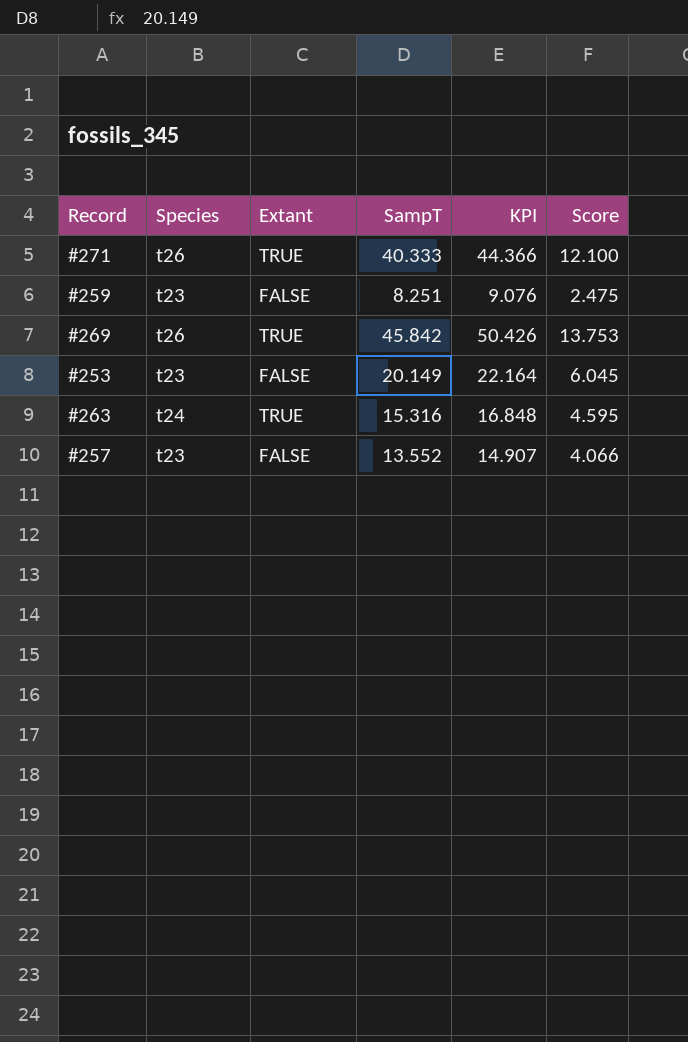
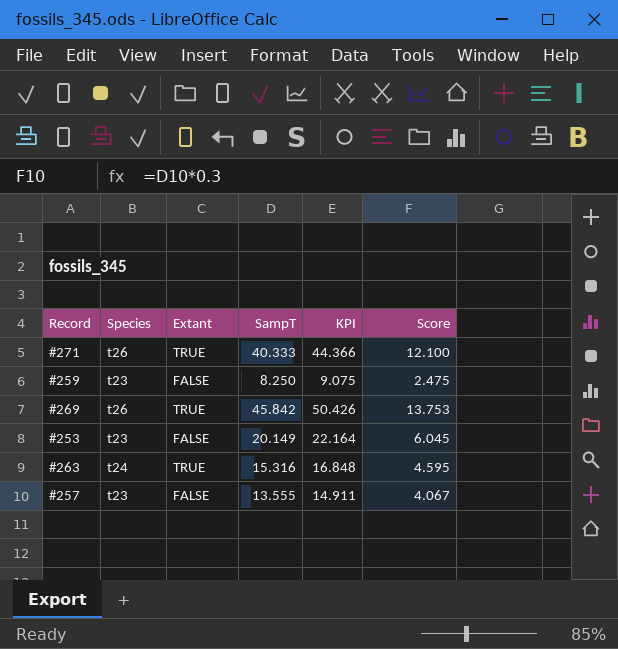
#259 | SampT: 8.251 -> 8.250
#259 | KPI: 9.076 -> 9.075
#257 | SampT: 13.552 -> 13.555
#257 | KPI: 14.907 -> 14.911
#257 | Score: 4.066 -> 4.067

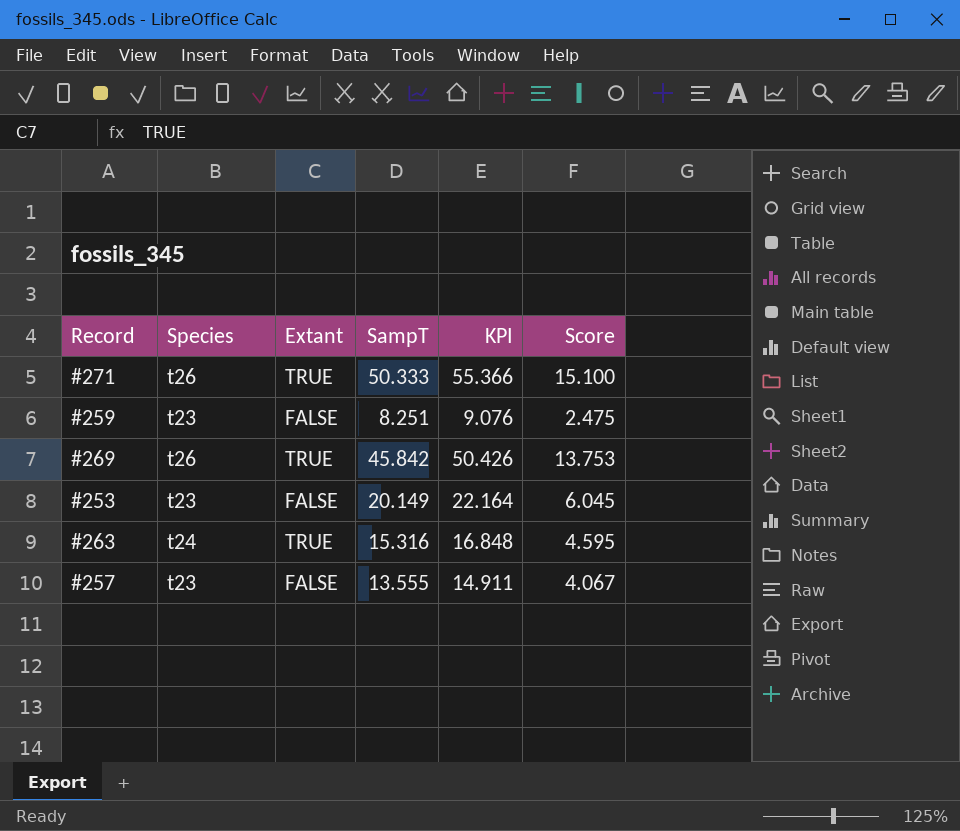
#271 | SampT: 40.333 -> 50.333
#271 | KPI: 44.366 -> 55.366
#271 | Score: 12.100 -> 15.100
#259 | SampT: 8.250 -> 8.251
#259 | KPI: 9.075 -> 9.076

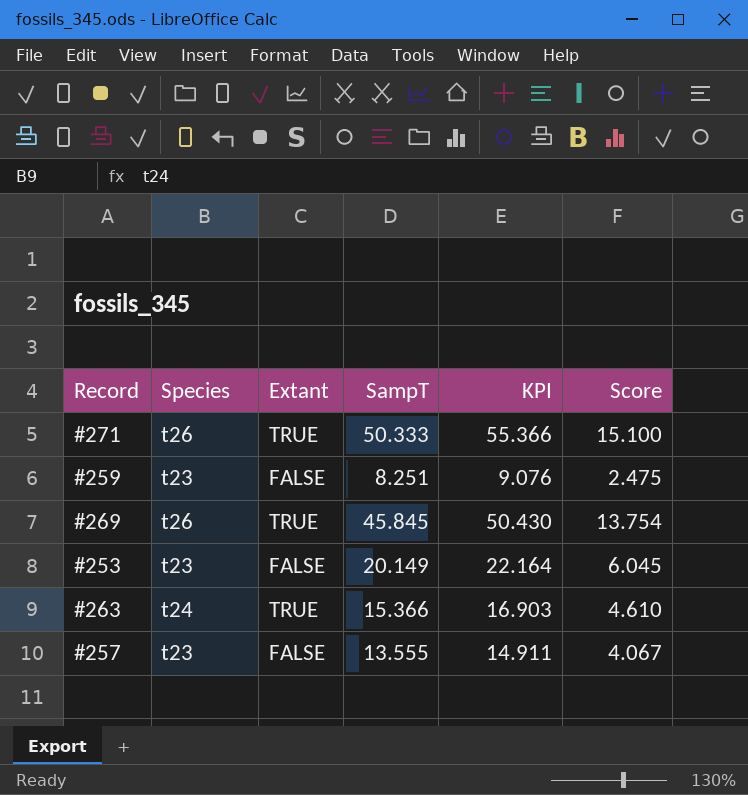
#269 | SampT: 45.842 -> 45.845
#269 | KPI: 50.426 -> 50.430
#269 | Score: 13.753 -> 13.754
#263 | SampT: 15.316 -> 15.366
#263 | KPI: 16.848 -> 16.903
#263 | Score: 4.595 -> 4.610

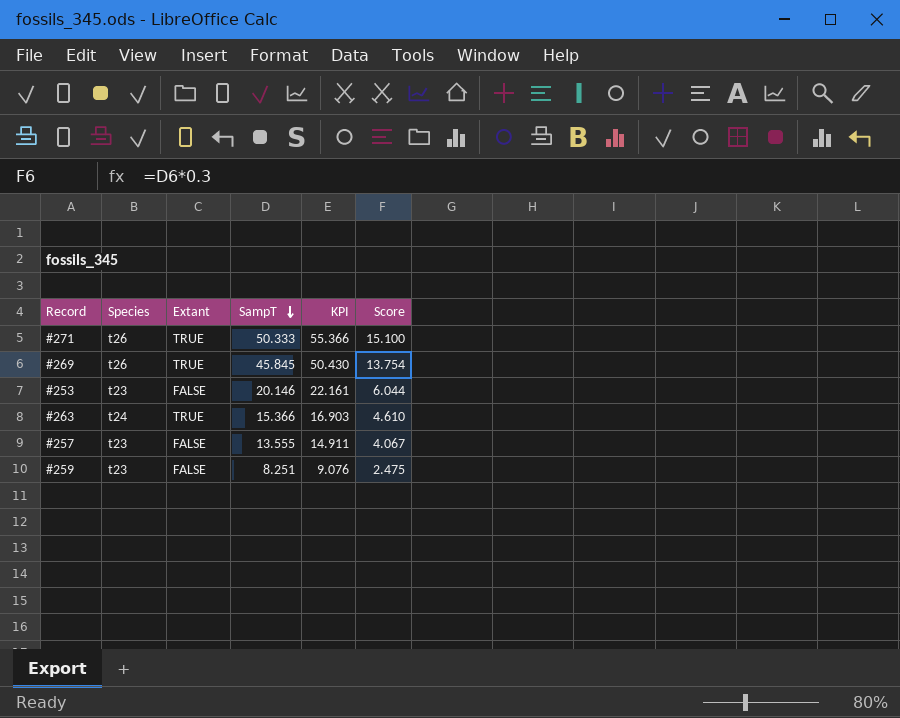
row order: none -> SampT descending
#253 | SampT: 20.149 -> 20.146
#253 | KPI: 22.164 -> 22.161
#253 | Score: 6.045 -> 6.044

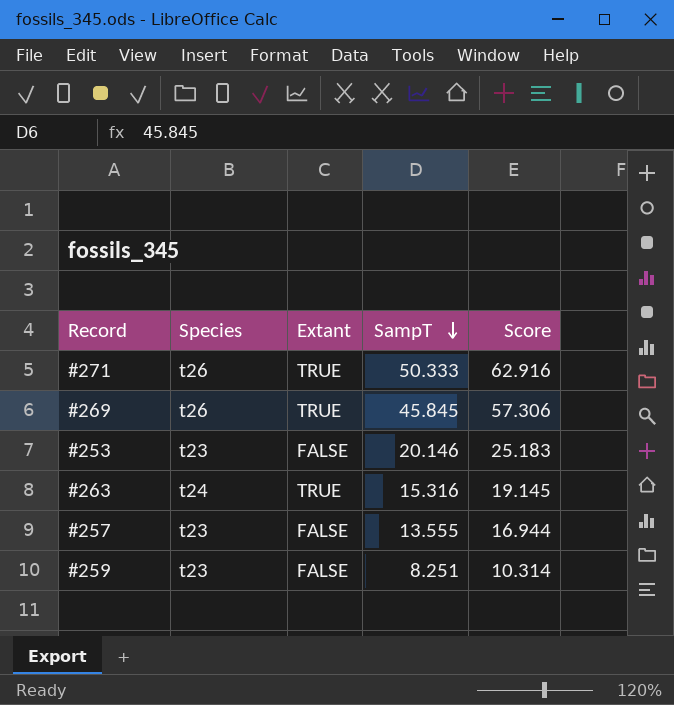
column KPI | formula: [SampT] * 1.1 -> none
column Score | formula: [SampT] * 0.3 -> [SampT] * 1.25
#263 | SampT: 15.366 -> 15.316

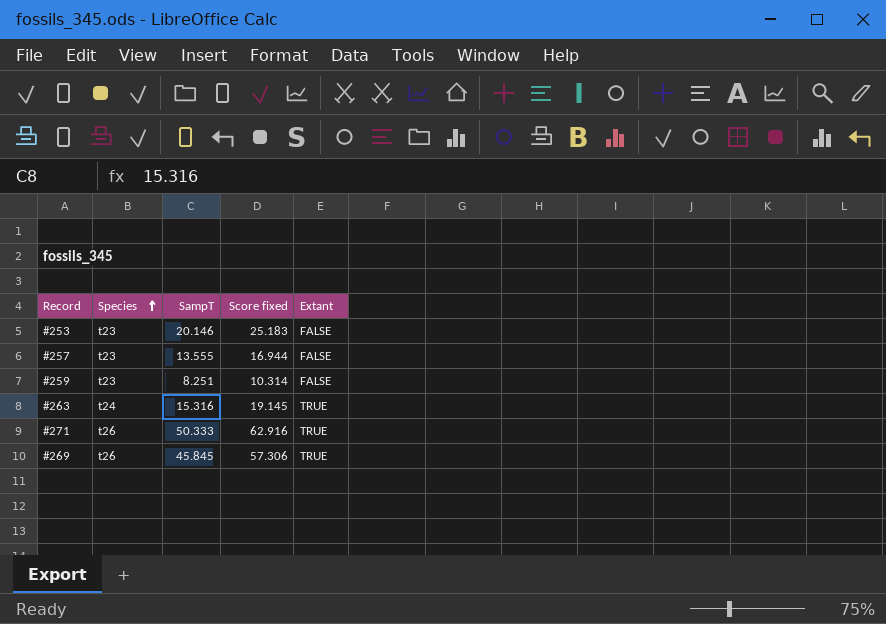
row order: SampT descending -> Species ascending
column name: Score -> Score fixed
column Extant | position: 3 -> 5

